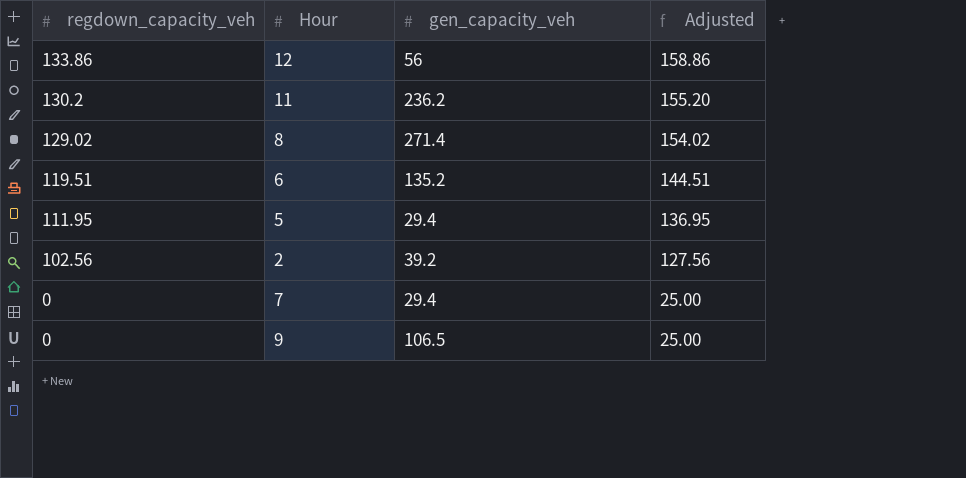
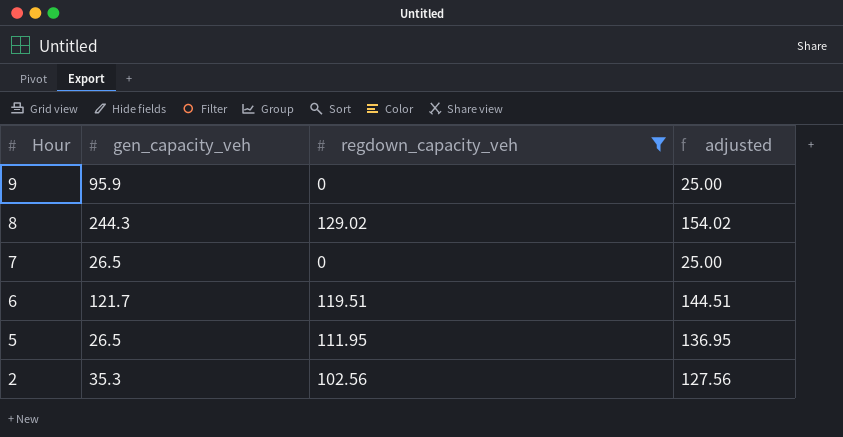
filter: none -> regdown_capacity_veh <= 129.02
row order: regdown_capacity_veh descending -> Hour descending
column regdown_capacity_veh | position: 1 -> 3
column name: Adjusted -> adjusted
9 | gen_capacity_veh: 106.5 -> 95.9
8 | gen_capacity_veh: 271.4 -> 244.3
7 | gen_capacity_veh: 29.4 -> 26.5
6 | gen_capacity_veh: 135.2 -> 121.7
5 | gen_capacity_veh: 29.4 -> 26.5
2 | gen_capacity_veh: 39.2 -> 35.3

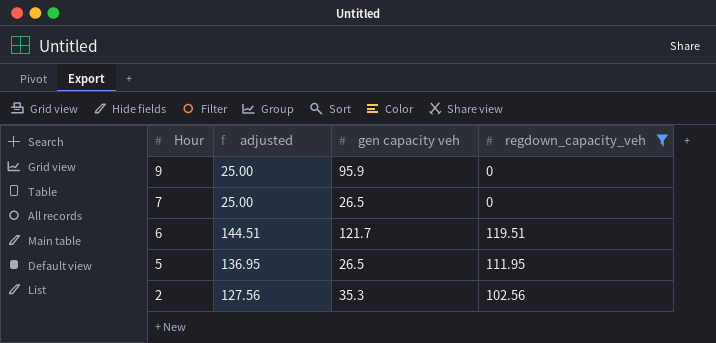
column adjusted | position: 4 -> 2
column name: gen_capacity_veh -> gen capacity veh
row 8: 244.3 | 129.02 | 154.02 -> none

